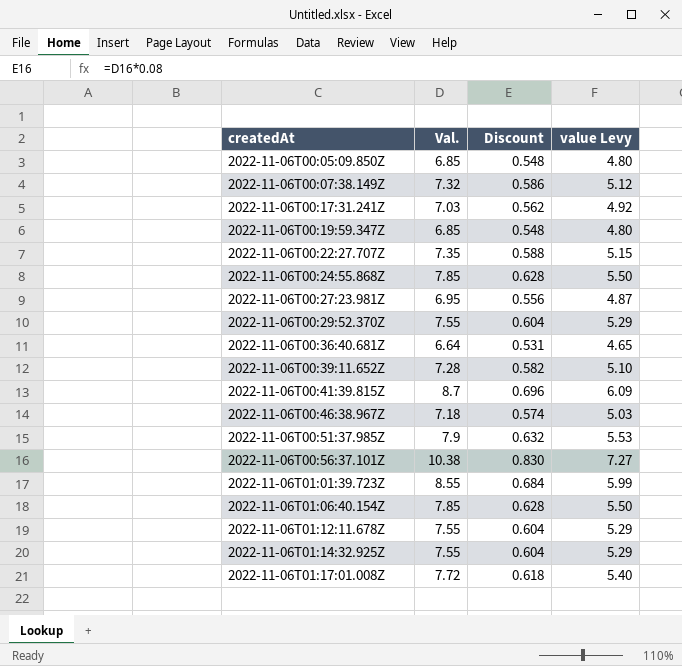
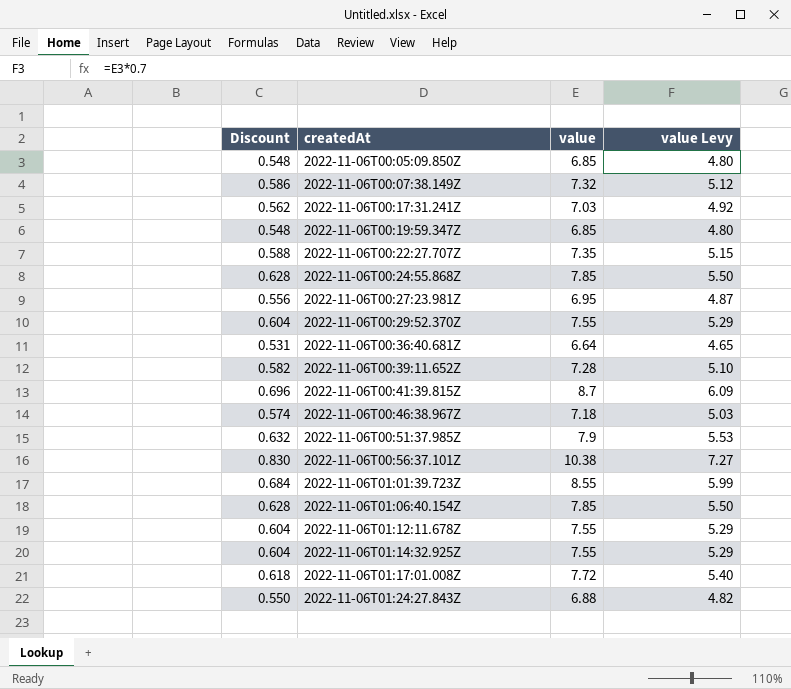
column Discount | position: 3 -> 1
column name: Val. -> value
row 2022-11-06T01:24:27.843Z: none -> 0.550 | 6.88 | 4.82

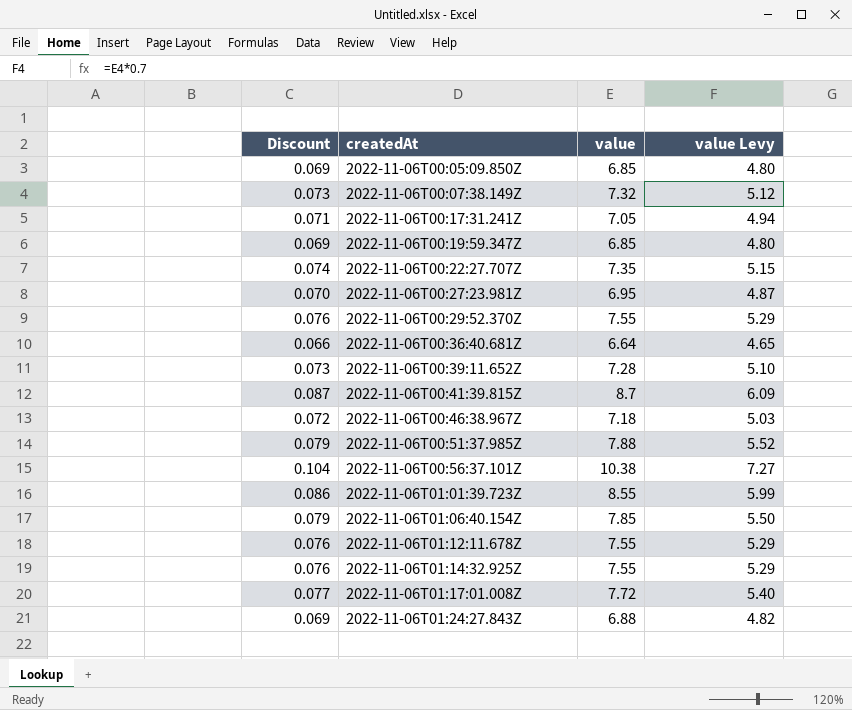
column Discount | formula: [value] * 0.08 -> [value] * 0.01
row 2022-11-06T00:24:55.868Z: 0.628 | 7.85 | 5.50 -> none
2022-11-06T00:17:31.241Z | value: 7.03 -> 7.05
2022-11-06T00:17:31.241Z | value Levy: 4.92 -> 4.94
2022-11-06T00:51:37.985Z | value: 7.9 -> 7.88
2022-11-06T00:51:37.985Z | value Levy: 5.53 -> 5.52

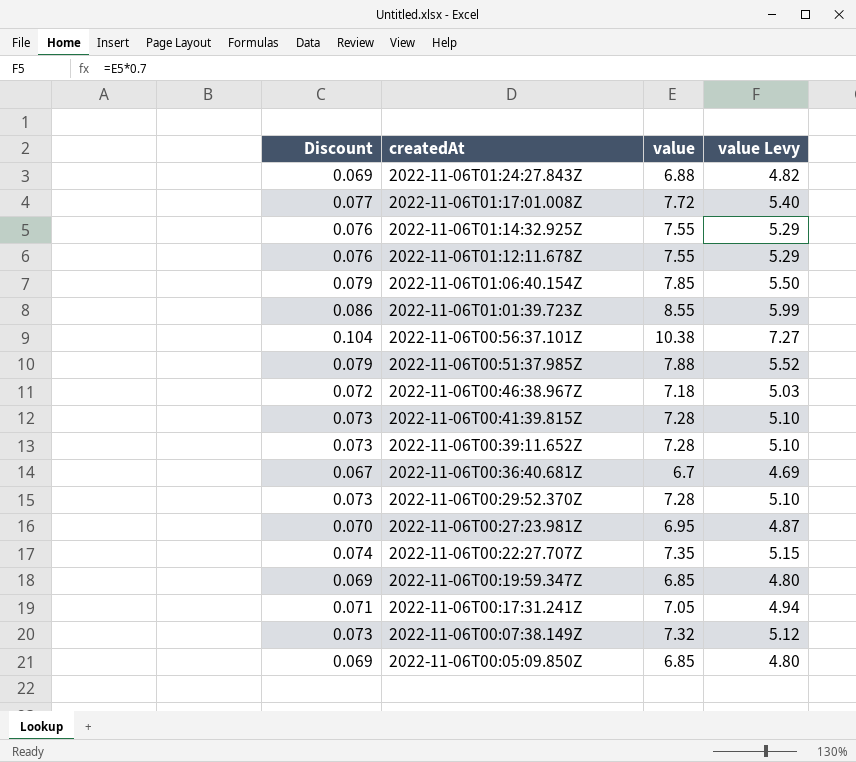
row order: createdAt ascending -> createdAt descending
2022-11-06T00:41:39.815Z | Discount: 0.087 -> 0.073
2022-11-06T00:41:39.815Z | value: 8.7 -> 7.28
2022-11-06T00:41:39.815Z | value Levy: 6.09 -> 5.10
2022-11-06T00:36:40.681Z | Discount: 0.066 -> 0.067
2022-11-06T00:36:40.681Z | value: 6.64 -> 6.7
2022-11-06T00:36:40.681Z | value Levy: 4.65 -> 4.69
2022-11-06T00:29:52.370Z | Discount: 0.076 -> 0.073
2022-11-06T00:29:52.370Z | value: 7.55 -> 7.28
2022-11-06T00:29:52.370Z | value Levy: 5.29 -> 5.10

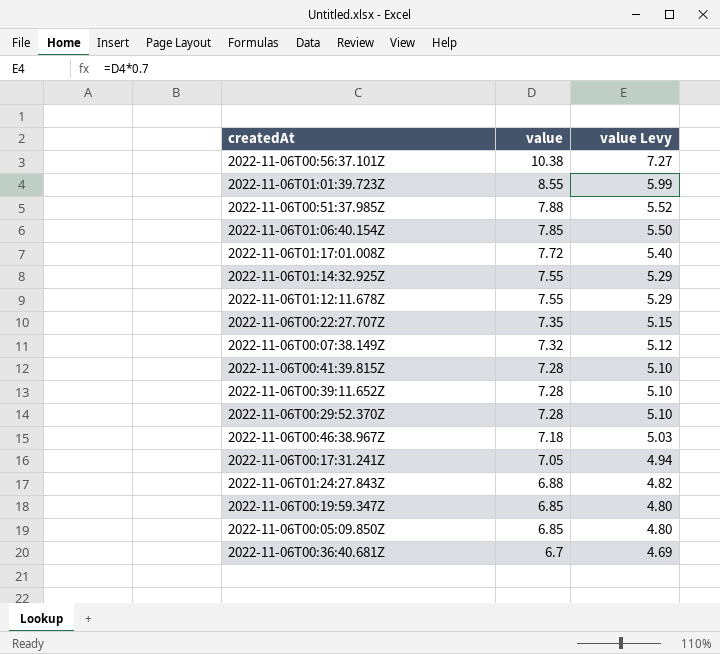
row order: createdAt descending -> value descending
column Discount | formula: [value] * 0.01 -> none
row 2022-11-06T00:27:23.981Z: 0.070 | 6.95 | 4.87 -> none

